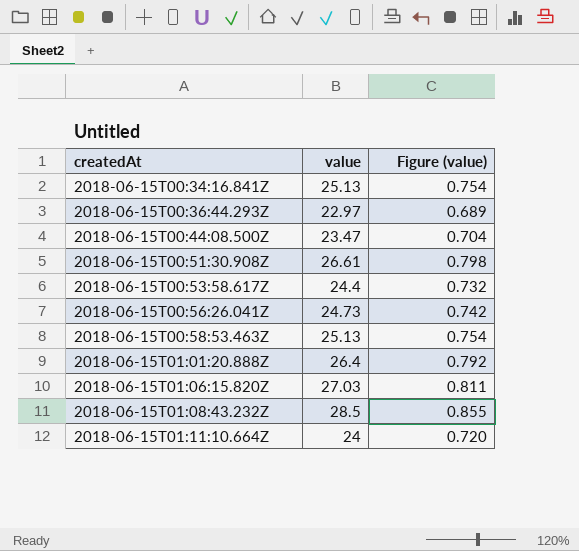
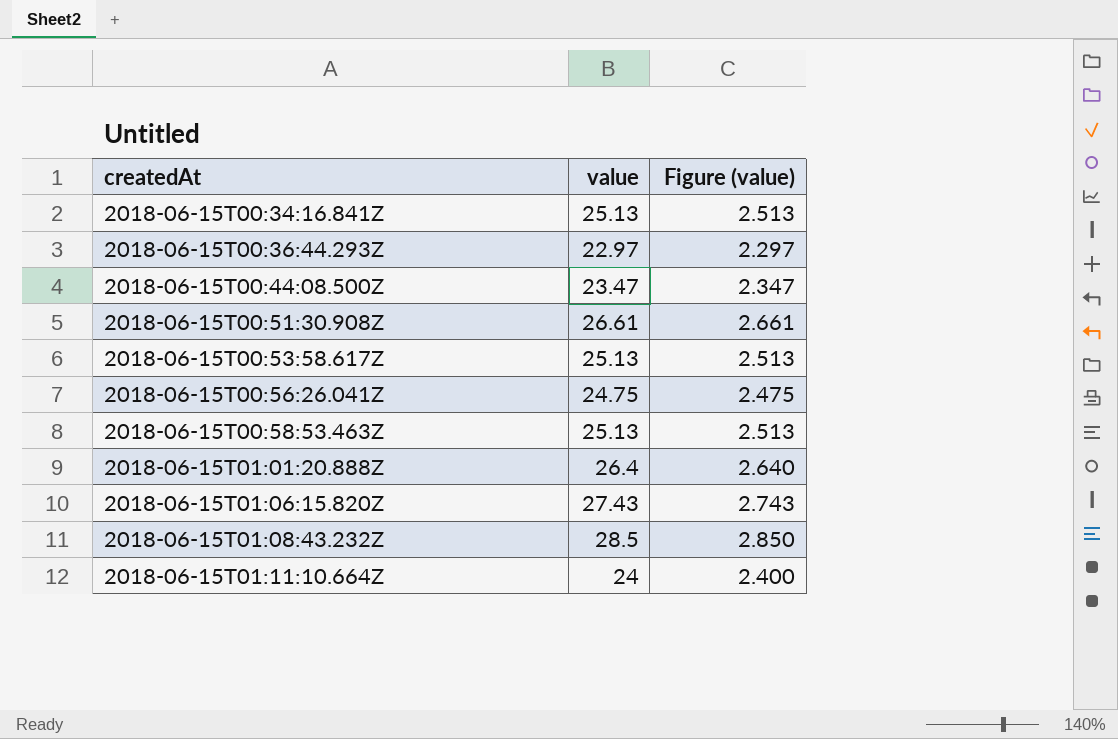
column Figure (value) | formula: [value] * 0.03 -> [value] * 0.1
2018-06-15T00:53:58.617Z | value: 24.4 -> 25.13
2018-06-15T00:56:26.041Z | value: 24.73 -> 24.75
2018-06-15T01:06:15.820Z | value: 27.03 -> 27.43

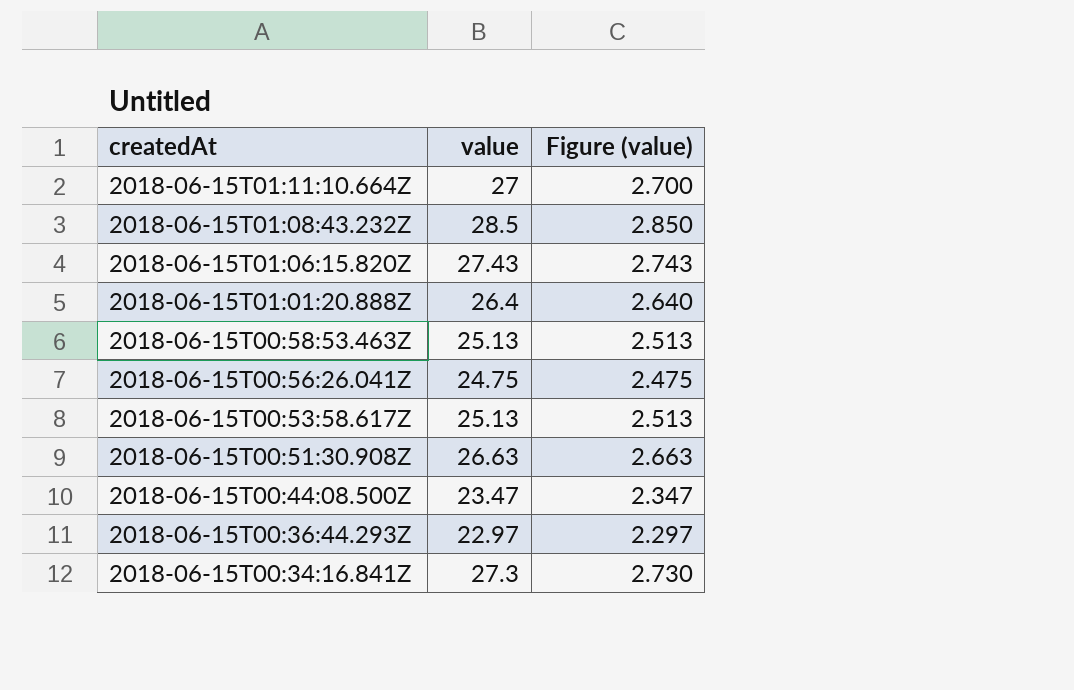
row order: createdAt ascending -> createdAt descending
2018-06-15T01:11:10.664Z | value: 24 -> 27
2018-06-15T01:11:10.664Z | Figure (value): 2.400 -> 2.700
2018-06-15T00:51:30.908Z | value: 26.61 -> 26.63
2018-06-15T00:51:30.908Z | Figure (value): 2.661 -> 2.663
2018-06-15T00:34:16.841Z | value: 25.13 -> 27.3
2018-06-15T00:34:16.841Z | Figure (value): 2.513 -> 2.730

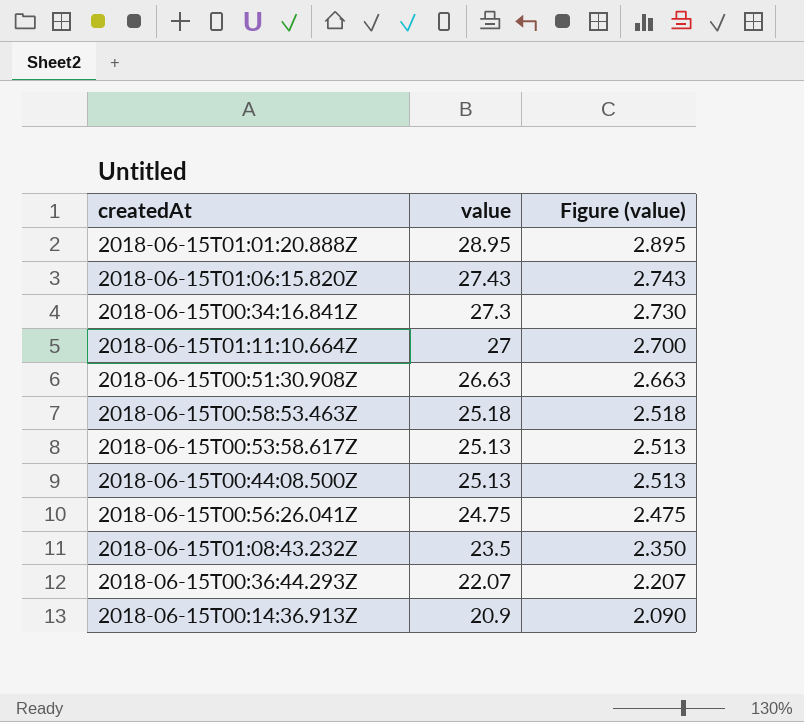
row order: createdAt descending -> value descending
2018-06-15T01:01:20.888Z | value: 26.4 -> 28.95
2018-06-15T01:01:20.888Z | Figure (value): 2.640 -> 2.895
2018-06-15T00:58:53.463Z | value: 25.13 -> 25.18
2018-06-15T00:58:53.463Z | Figure (value): 2.513 -> 2.518
2018-06-15T00:44:08.500Z | value: 23.47 -> 25.13
2018-06-15T00:44:08.500Z | Figure (value): 2.347 -> 2.513
2018-06-15T01:08:43.232Z | value: 28.5 -> 23.5
2018-06-15T01:08:43.232Z | Figure (value): 2.850 -> 2.350
2018-06-15T00:36:44.293Z | value: 22.97 -> 22.07
2018-06-15T00:36:44.293Z | Figure (value): 2.297 -> 2.207
row 2018-06-15T00:14:36.913Z: none -> 20.9 | 2.090

